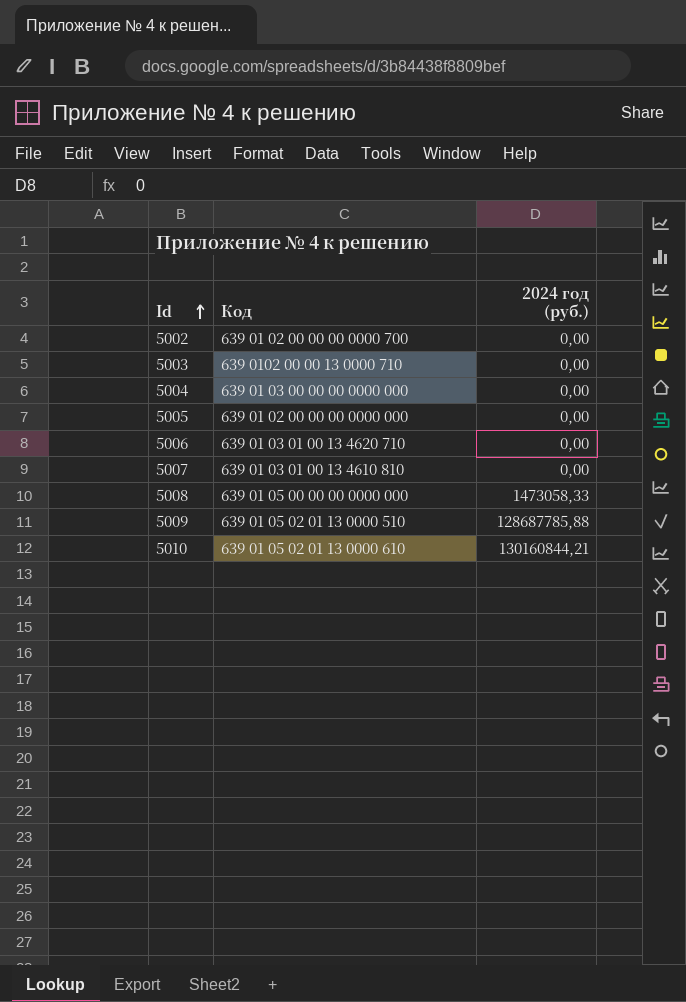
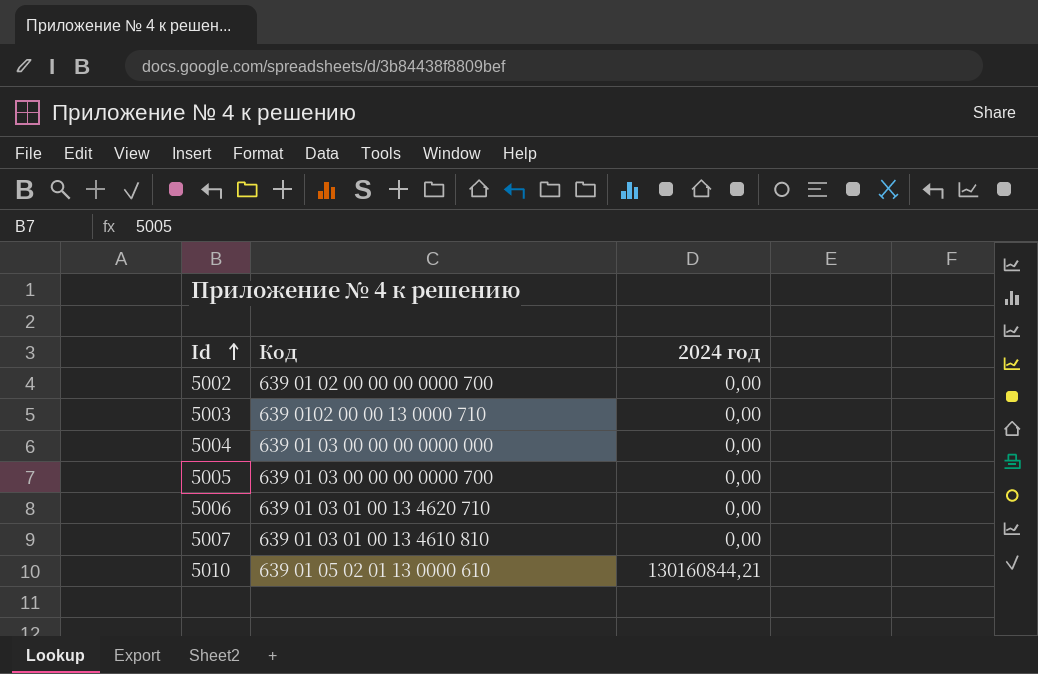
column name: 2024 год (руб.) -> 2024 год
row 5008: 639 01 05 00 00 00 0000 000 | 1473058,33 -> none
row 5009: 639 01 05 02 01 13 0000 510 | 128687785,88 -> none
5005 | Код: 639 01 02 00 00 00 0000 000 -> 639 01 03 00 00 00 0000 700

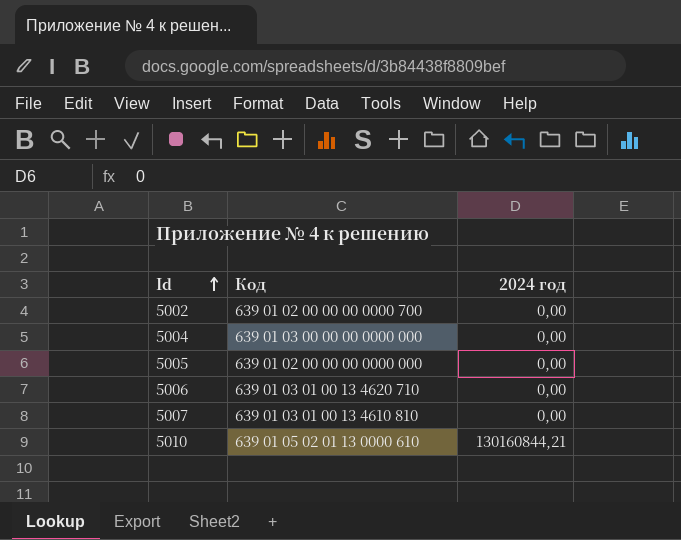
row 5003: 639 0102 00 00 13 0000 710 | 0,00 -> none
5005 | Код: 639 01 03 00 00 00 0000 700 -> 639 01 02 00 00 00 0000 000

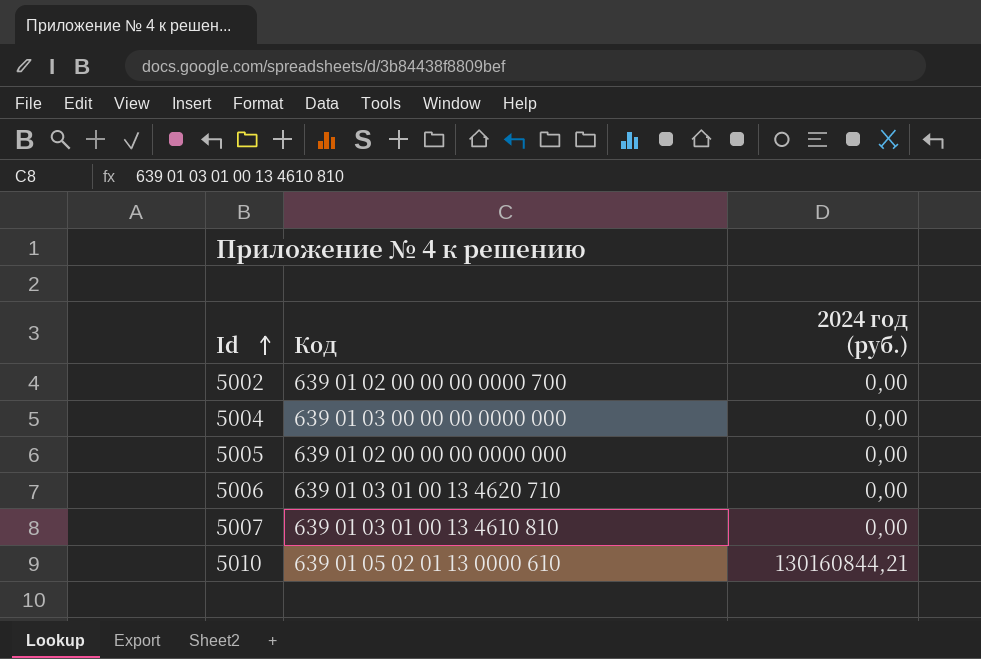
column name: 2024 год -> 2024 год (руб.)

